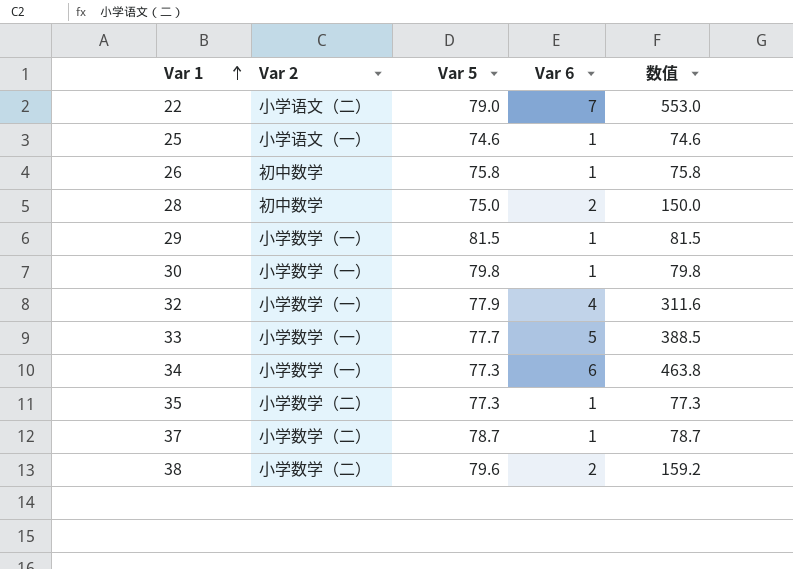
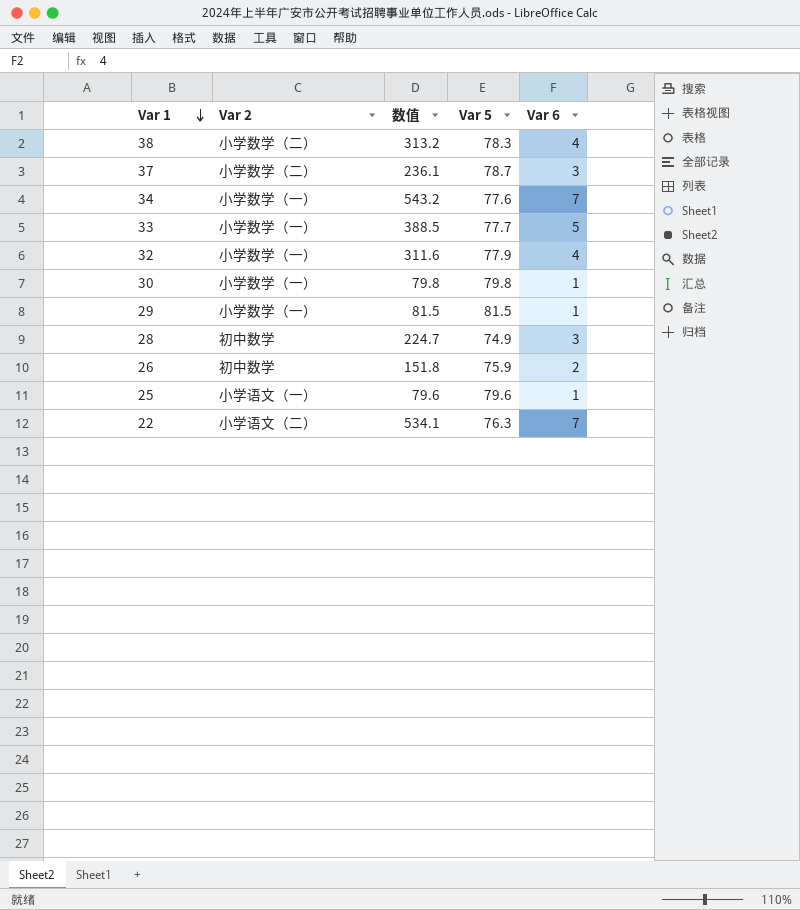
row order: Var 1 ascending -> Var 1 descending
column 数值 | position: 5 -> 3
row 35: 小学数学（二） | 77.3 | 1 | 77.3 -> none
38 | 数值: 159.2 -> 313.2
38 | Var 5: 79.6 -> 78.3
38 | Var 6: 2 -> 4
37 | 数值: 78.7 -> 236.1
37 | Var 6: 1 -> 3
34 | 数值: 463.8 -> 543.2
34 | Var 5: 77.3 -> 77.6
34 | Var 6: 6 -> 7
28 | 数值: 150.0 -> 224.7
28 | Var 5: 75.0 -> 74.9
28 | Var 6: 2 -> 3
26 | 数值: 75.8 -> 151.8
26 | Var 5: 75.8 -> 75.9
26 | Var 6: 1 -> 2
25 | 数值: 74.6 -> 79.6
25 | Var 5: 74.6 -> 79.6
22 | 数值: 553.0 -> 534.1
22 | Var 5: 79.0 -> 76.3

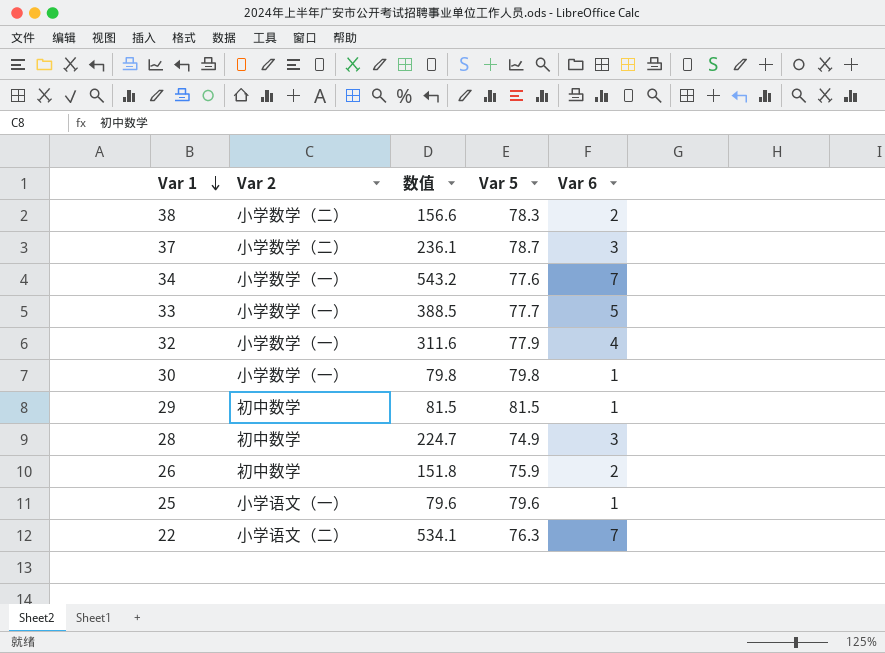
38 | 数值: 313.2 -> 156.6
38 | Var 6: 4 -> 2
29 | Var 2: 小学数学（一） -> 初中数学

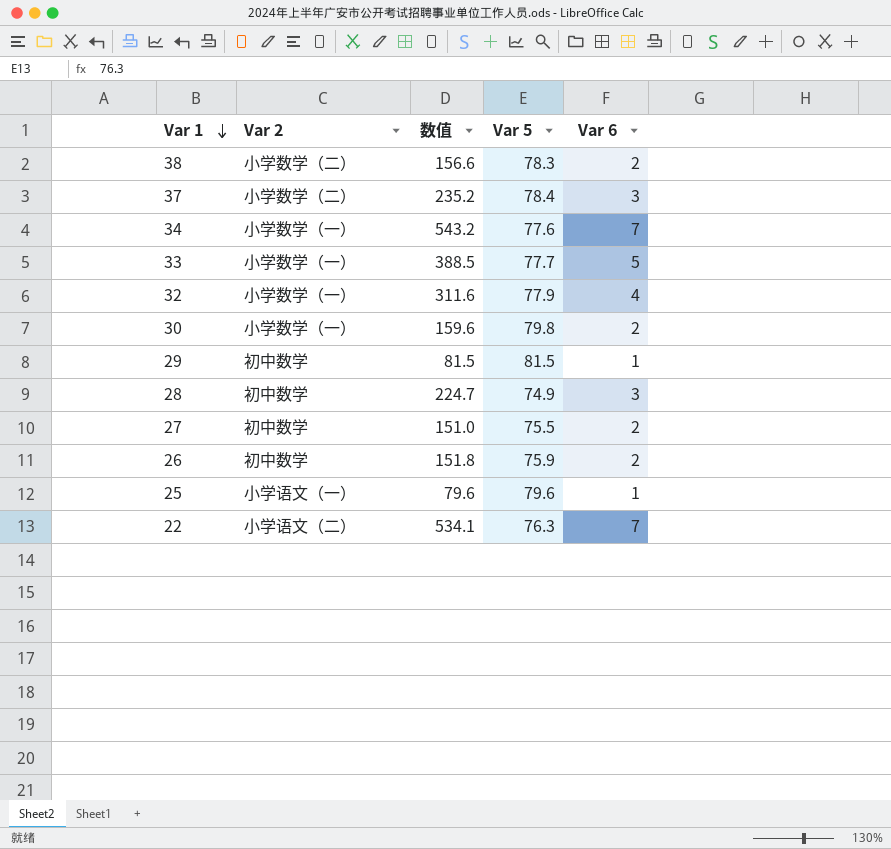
37 | 数值: 236.1 -> 235.2
37 | Var 5: 78.7 -> 78.4
30 | 数值: 79.8 -> 159.6
30 | Var 6: 1 -> 2
row 27: none -> 初中数学 | 151.0 | 75.5 | 2

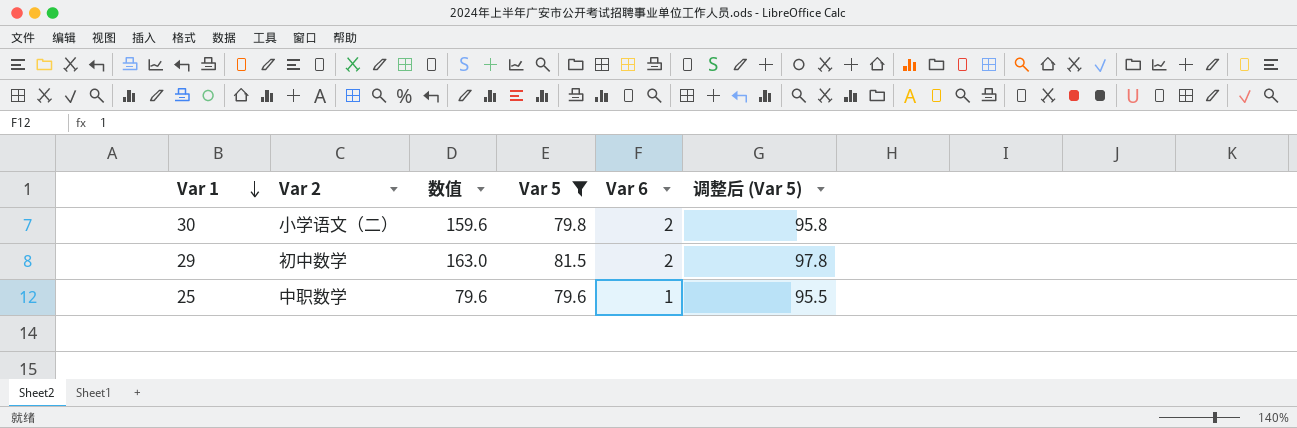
filter: none -> Var 5 >= 79.6
column 调整后 (Var 5) | formula: none -> [Var 5] * 1.2
30 | Var 2: 小学数学（一） -> 小学语文（二）
29 | 数值: 81.5 -> 163.0
29 | Var 6: 1 -> 2
25 | Var 2: 小学语文（一） -> 中职数学

